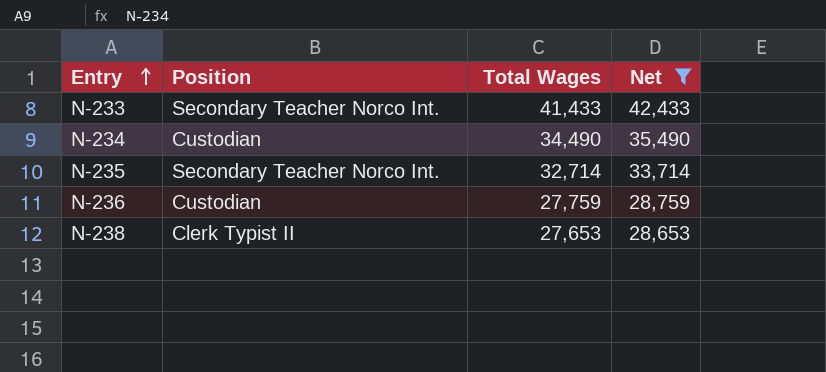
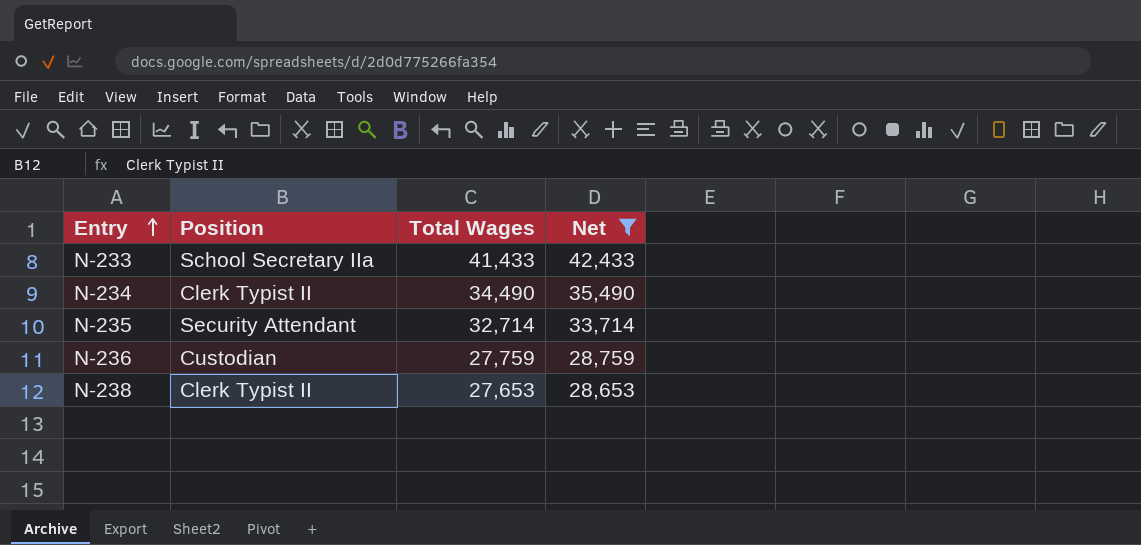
N-233 | Position: Secondary Teacher Norco Int. -> School Secretary IIa
N-234 | Position: Custodian -> Clerk Typist II
N-235 | Position: Secondary Teacher Norco Int. -> Security Attendant

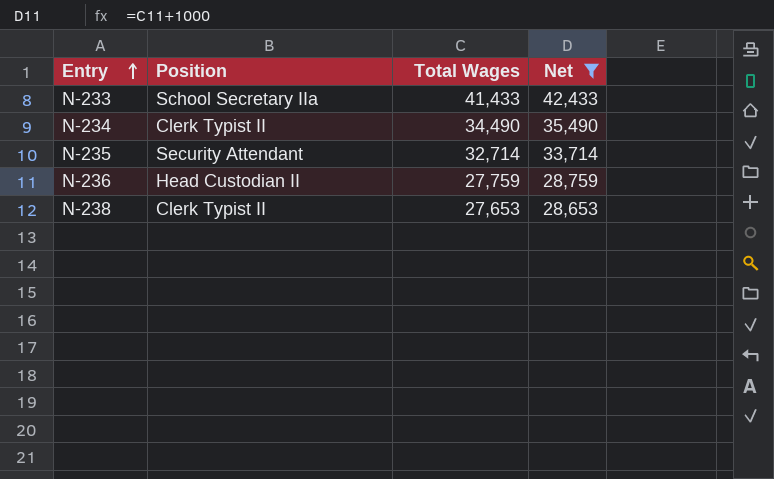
N-236 | Position: Custodian -> Head Custodian II

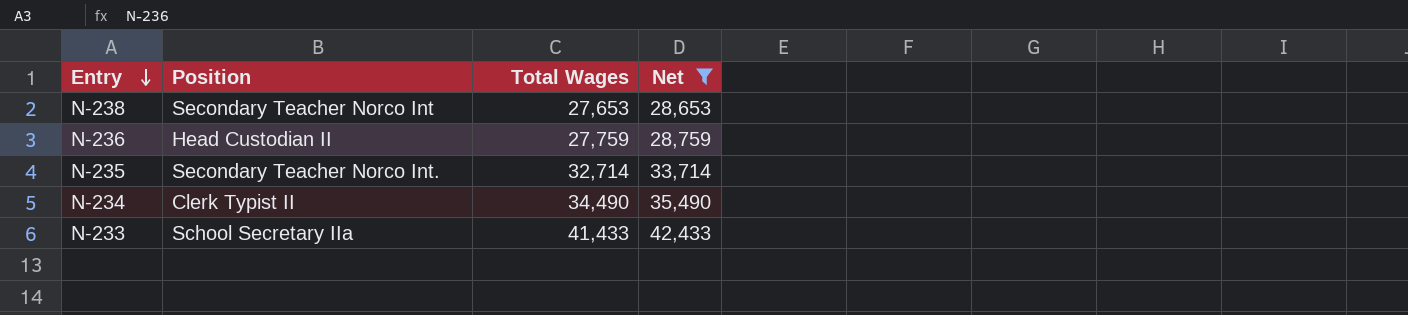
row order: Entry ascending -> Entry descending
N-238 | Position: Clerk Typist II -> Secondary Teacher Norco Int
N-235 | Position: Security Attendant -> Secondary Teacher Norco Int.

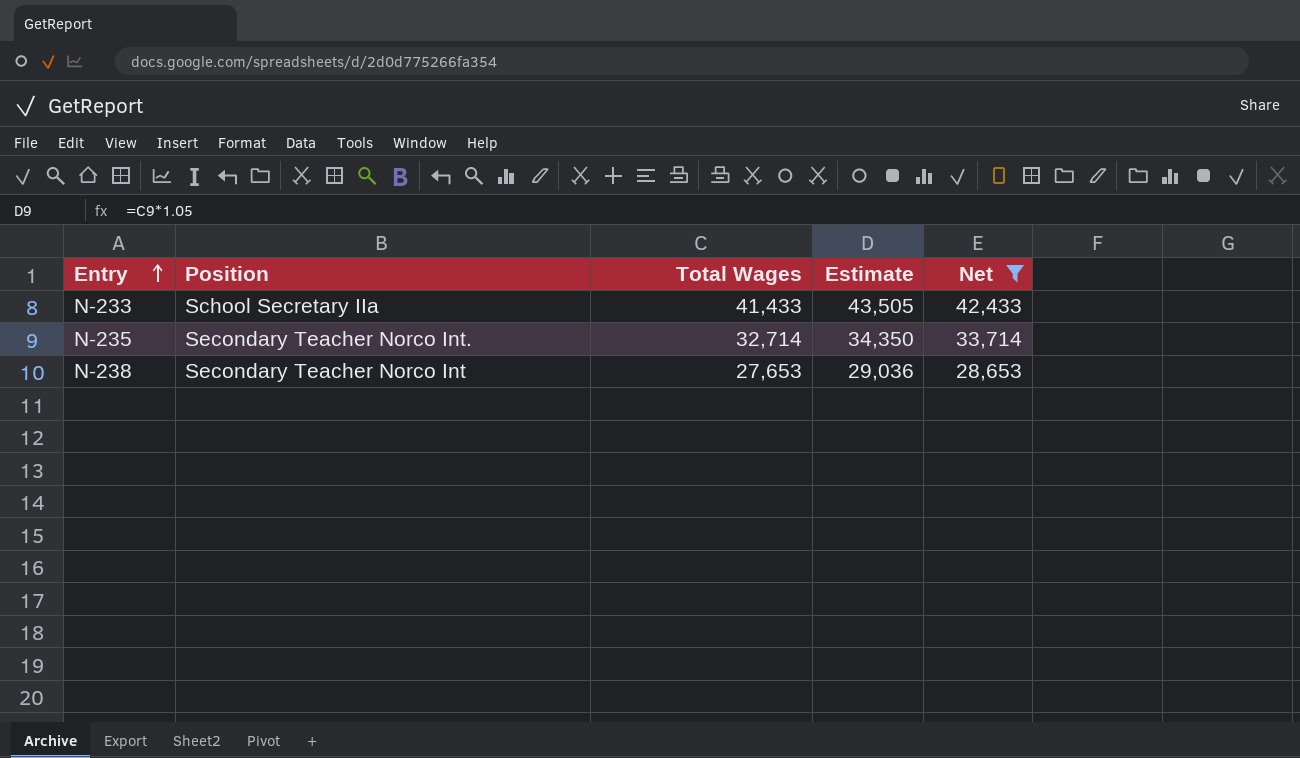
row order: Entry descending -> Entry ascending
column Estimate | formula: none -> [Total Wages] * 1.05
row N-236: Head Custodian II | 27,759 | 28,759 -> none
row N-234: Clerk Typist II | 34,490 | 35,490 -> none

